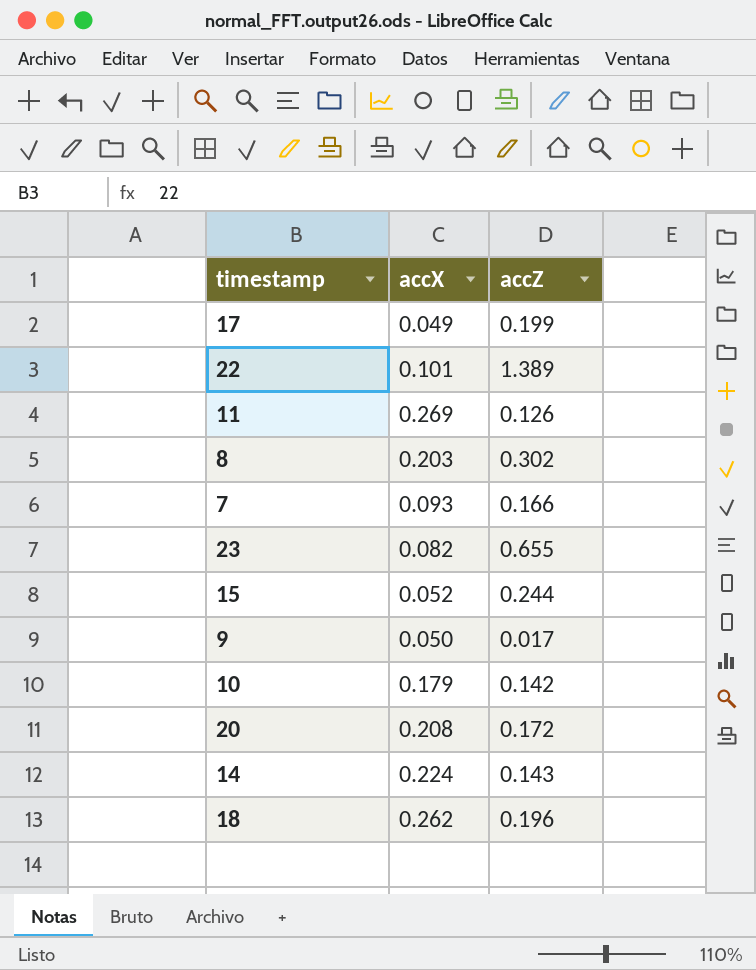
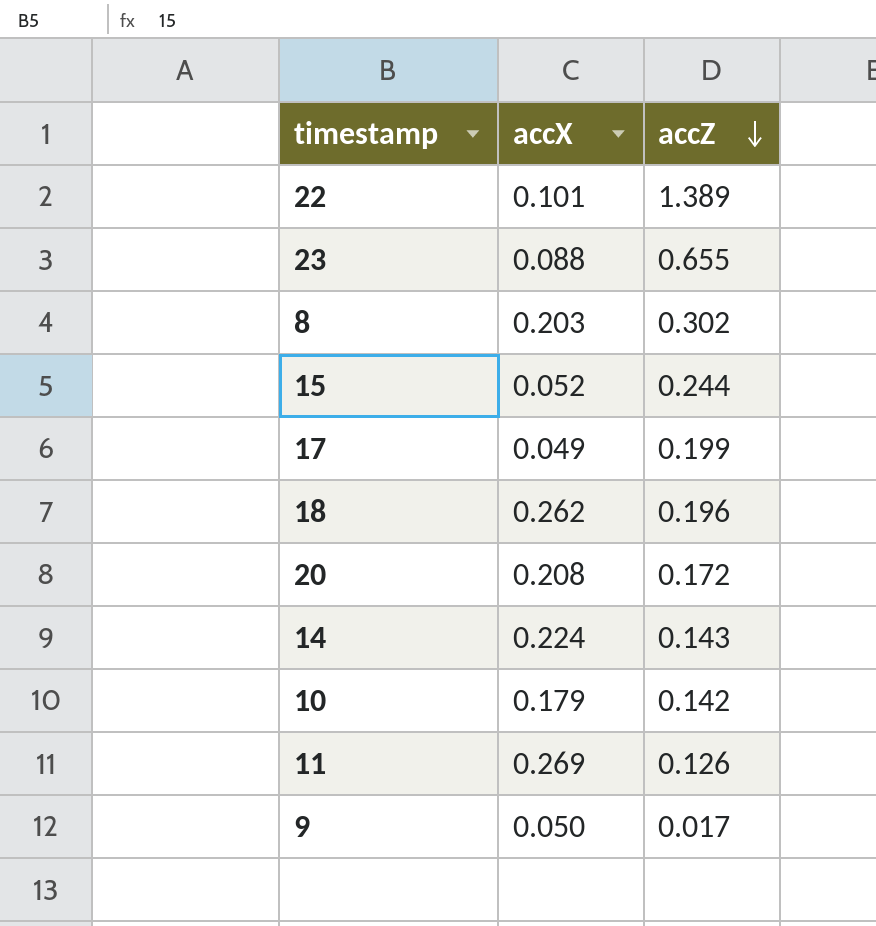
row order: none -> accZ descending
row 7: 0.093 | 0.166 -> none
23 | accX: 0.082 -> 0.088

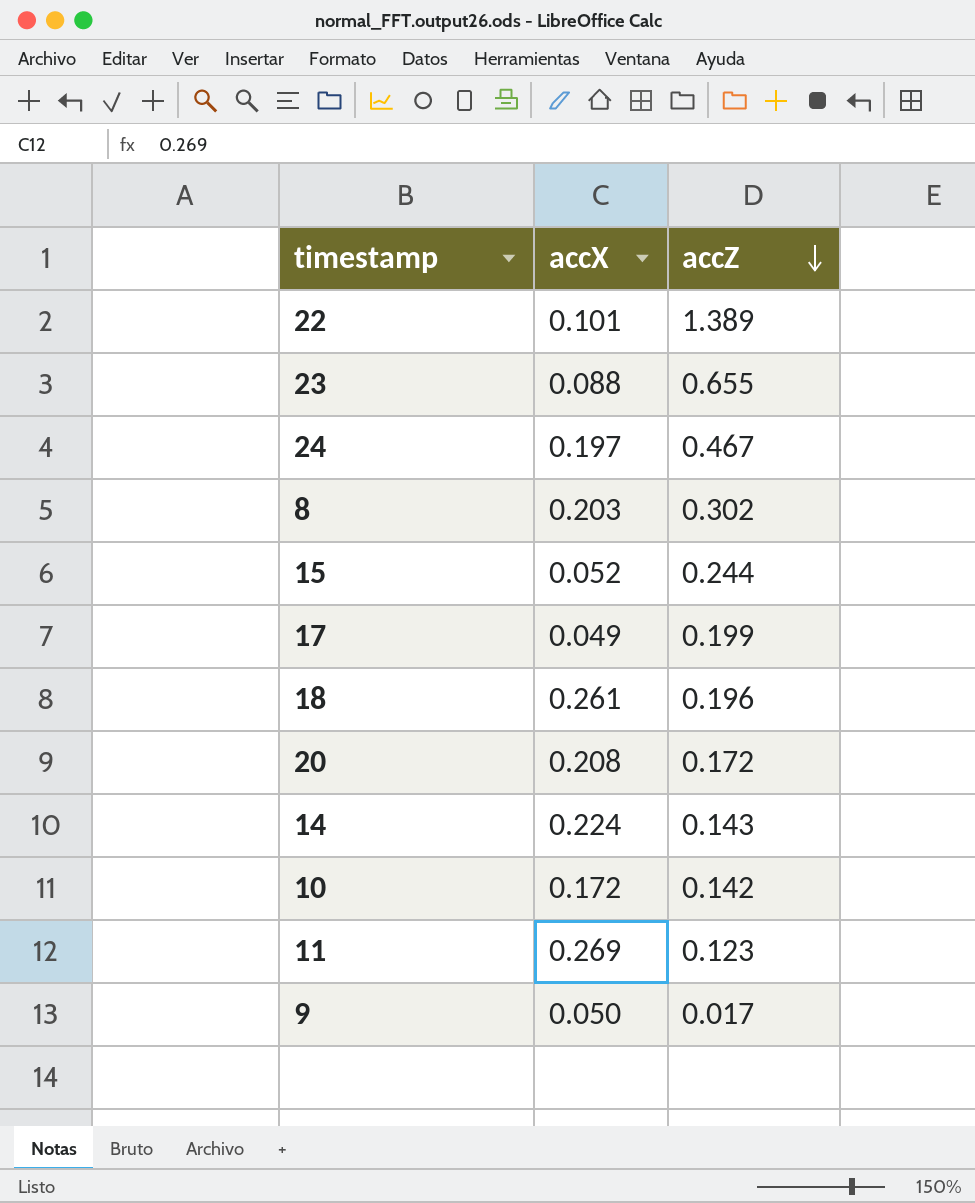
row 24: none -> 0.197 | 0.467
18 | accX: 0.262 -> 0.261
10 | accX: 0.179 -> 0.172
11 | accZ: 0.126 -> 0.123

